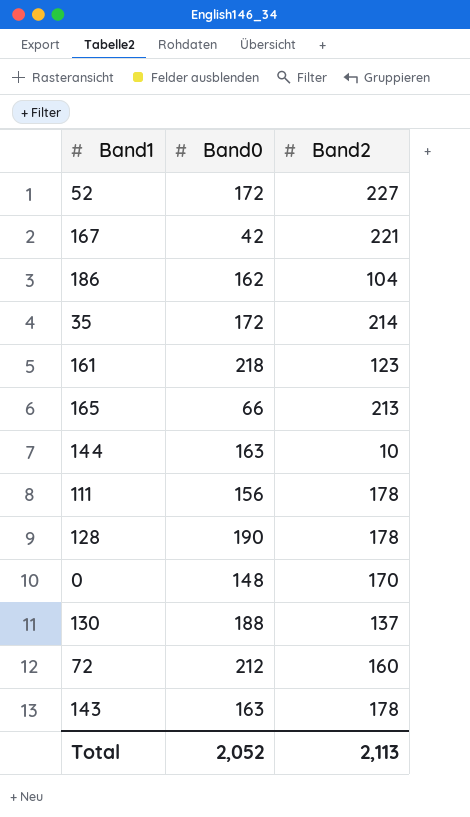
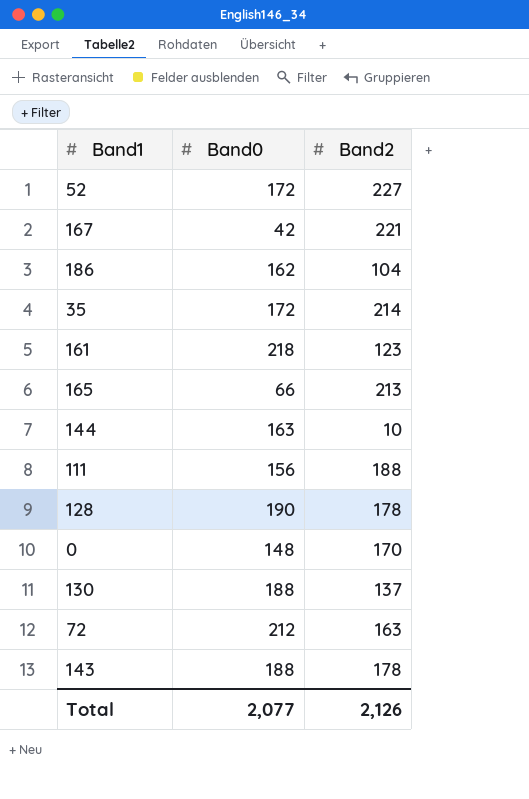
111 | Band2: 178 -> 188
72 | Band2: 160 -> 163
143 | Band0: 163 -> 188
Total | Band0: 2,052 -> 2,077
Total | Band2: 2,113 -> 2,126

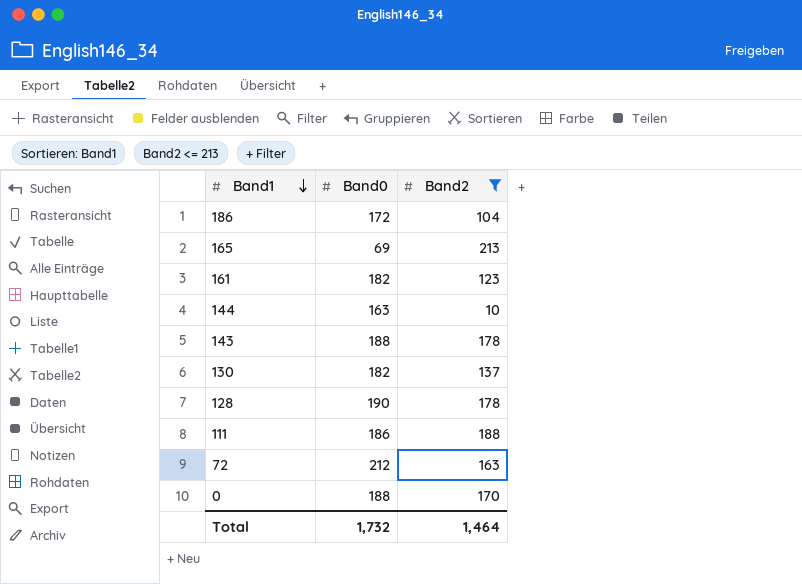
filter: none -> Band2 <= 213
row order: none -> Band1 descending
186 | Band0: 162 -> 172
165 | Band0: 66 -> 69
161 | Band0: 218 -> 182
130 | Band0: 188 -> 182
111 | Band0: 156 -> 186
0 | Band0: 148 -> 188
Total | Band0: 2,077 -> 1,732
Total | Band2: 2,126 -> 1,464

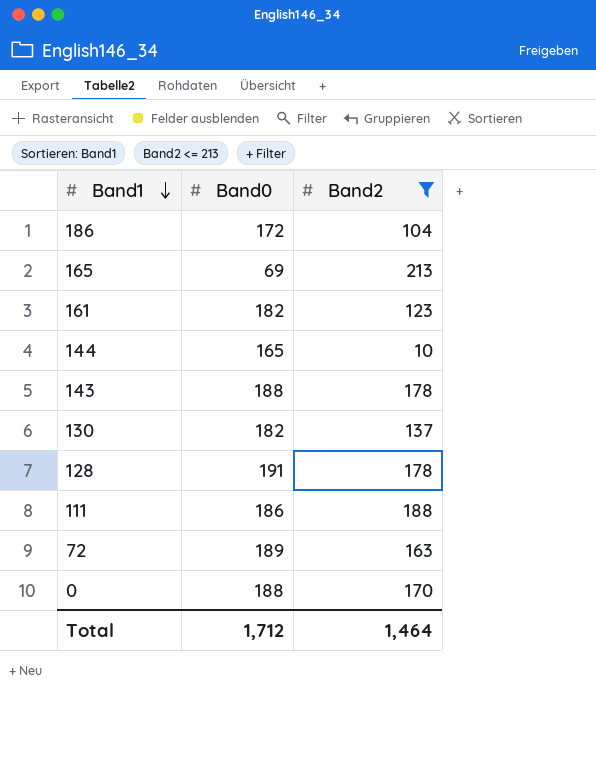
144 | Band0: 163 -> 165
128 | Band0: 190 -> 191
72 | Band0: 212 -> 189
Total | Band0: 1,732 -> 1,712

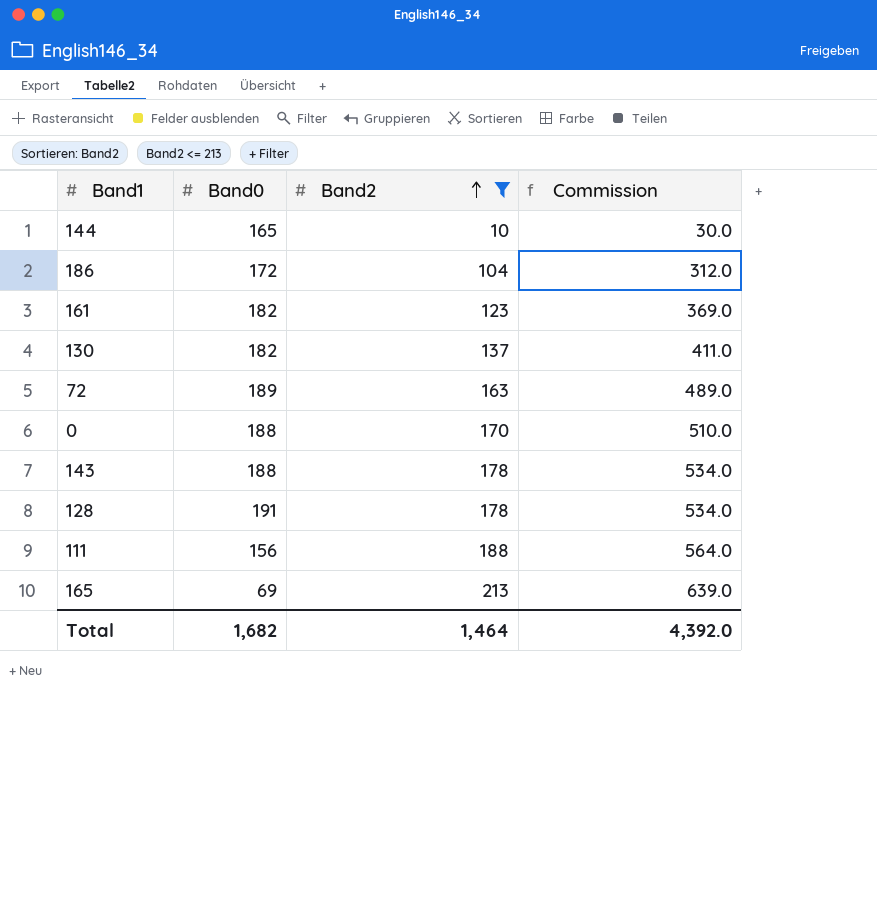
row order: Band1 descending -> Band2 ascending
column Commission | formula: none -> [Band2] * 3
111 | Band0: 186 -> 156
Total | Band0: 1,712 -> 1,682

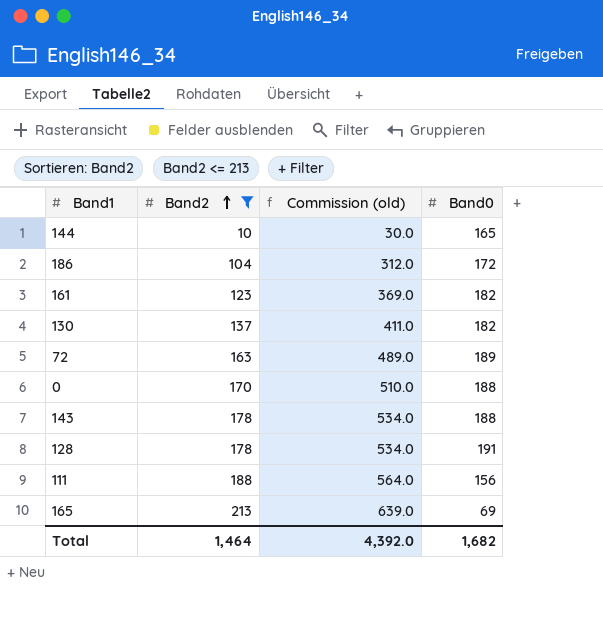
column name: Commission -> Commission (old)
column Band0 | position: 2 -> 4

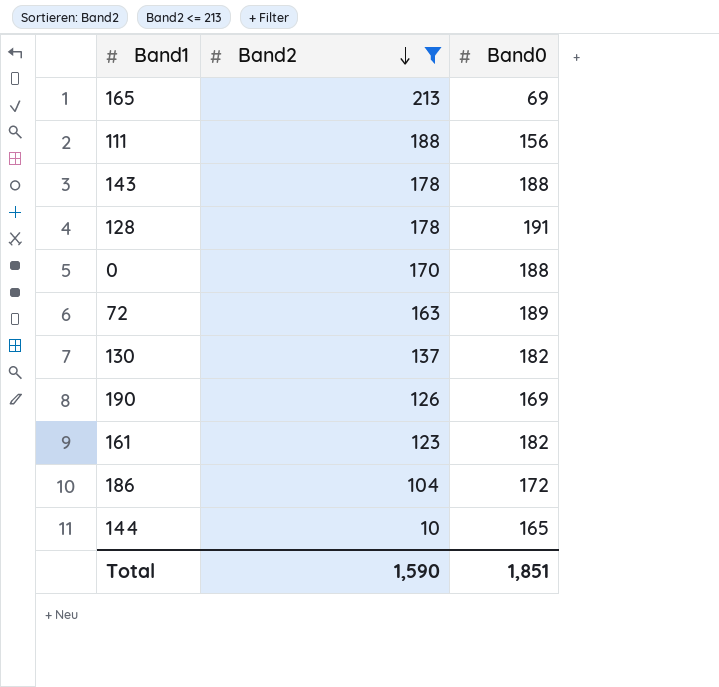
row order: Band2 ascending -> Band2 descending
column Commission (old) | formula: [Band2] * 3 -> none
row 190: none -> 126 | 169
Total | Band2: 1,464 -> 1,590
Total | Band0: 1,682 -> 1,851

